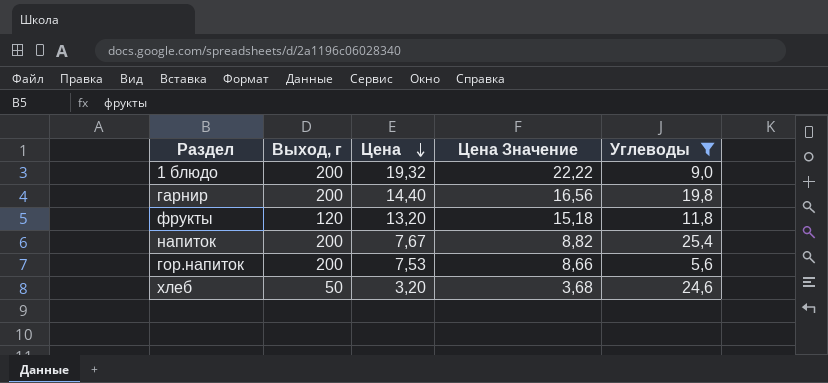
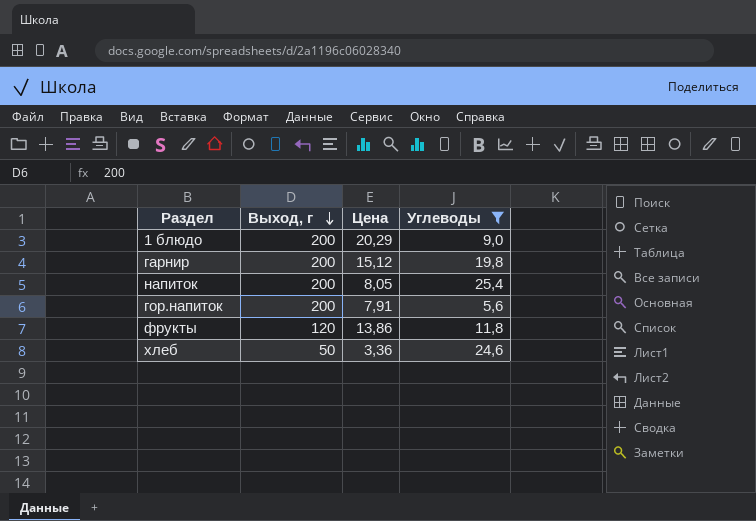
row order: Цена descending -> Выход, г descending
column Цена Значение | formula: [Цена] * 1,15 -> none
1 блюдо | Цена: 19,32 -> 20,29
гарнир | Цена: 14,40 -> 15,12
напиток | Цена: 7,67 -> 8,05
гор.напиток | Цена: 7,53 -> 7,91
фрукты | Цена: 13,20 -> 13,86
хлеб | Цена: 3,20 -> 3,36

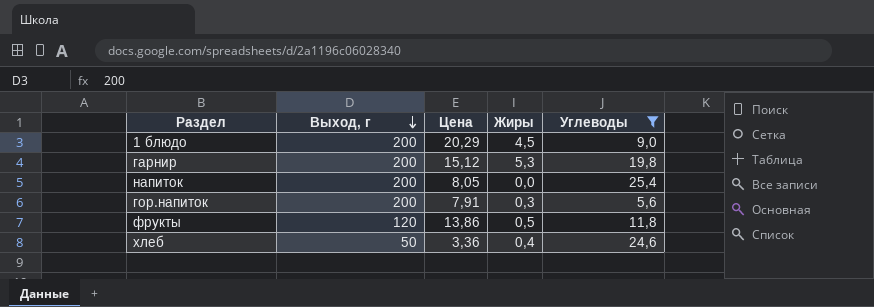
column Жиры | position: none -> 4

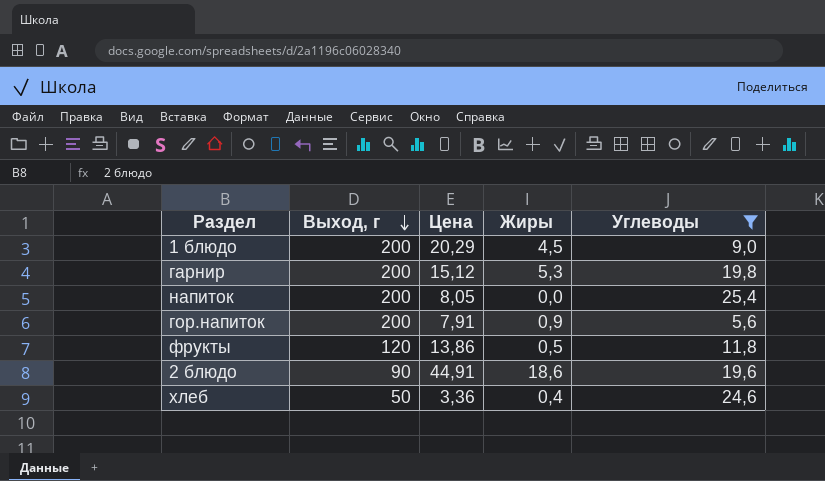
гор.напиток | Жиры: 0,3 -> 0,9
row 2 блюдо: none -> 90 | 44,91 | 18,6 | 19,6

